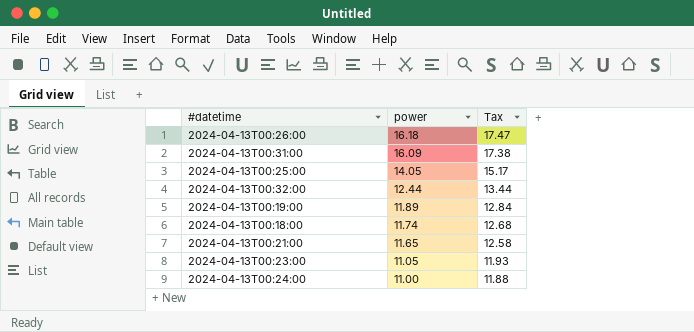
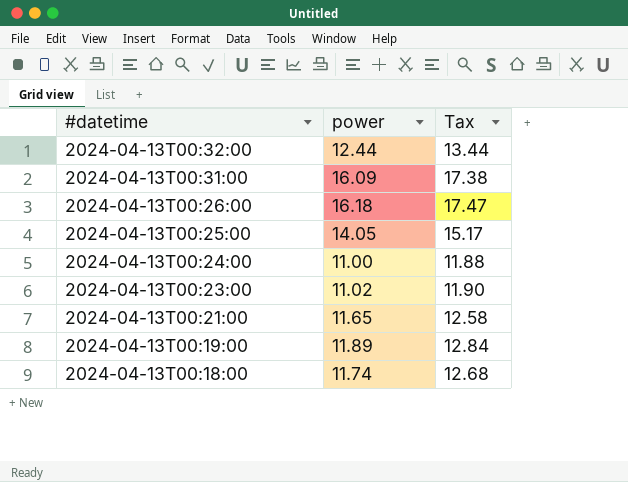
row order: power descending -> #datetime descending
2024-04-13T00:23:00 | power: 11.05 -> 11.02
2024-04-13T00:23:00 | Tax: 11.93 -> 11.90

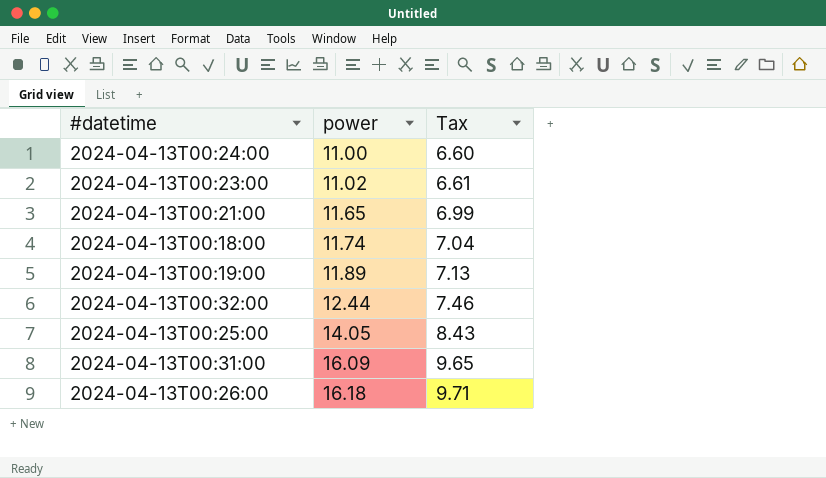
row order: #datetime descending -> power ascending
column Tax | formula: [power] * 1.08 -> [power] * 0.6

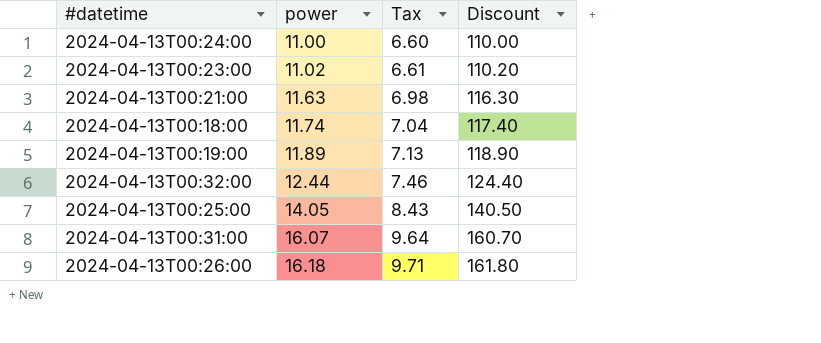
column Discount | formula: none -> [power] * 10
2024-04-13T00:21:00 | power: 11.65 -> 11.63
2024-04-13T00:21:00 | Tax: 6.99 -> 6.98
2024-04-13T00:31:00 | power: 16.09 -> 16.07
2024-04-13T00:31:00 | Tax: 9.65 -> 9.64

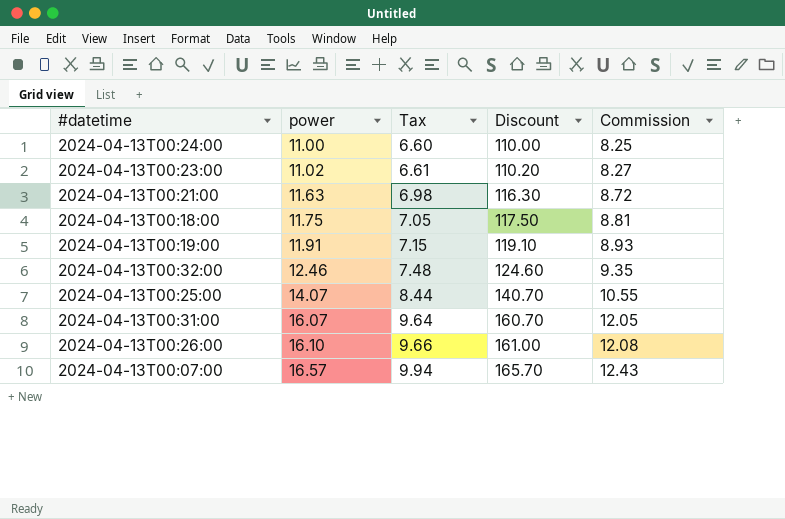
column Commission | formula: none -> [power] * 0.75
2024-04-13T00:18:00 | power: 11.74 -> 11.75
2024-04-13T00:18:00 | Tax: 7.04 -> 7.05
2024-04-13T00:18:00 | Discount: 117.40 -> 117.50
2024-04-13T00:19:00 | power: 11.89 -> 11.91
2024-04-13T00:19:00 | Tax: 7.13 -> 7.15
2024-04-13T00:19:00 | Discount: 118.90 -> 119.10
2024-04-13T00:32:00 | power: 12.44 -> 12.46
2024-04-13T00:32:00 | Tax: 7.46 -> 7.48
2024-04-13T00:32:00 | Discount: 124.40 -> 124.60
2024-04-13T00:25:00 | power: 14.05 -> 14.07
2024-04-13T00:25:00 | Tax: 8.43 -> 8.44
2024-04-13T00:25:00 | Discount: 140.50 -> 140.70
2024-04-13T00:26:00 | power: 16.18 -> 16.10
2024-04-13T00:26:00 | Tax: 9.71 -> 9.66
2024-04-13T00:26:00 | Discount: 161.80 -> 161.00
row 2024-04-13T00:07:00: none -> 16.57 | 9.94 | 165.70 | 12.43

